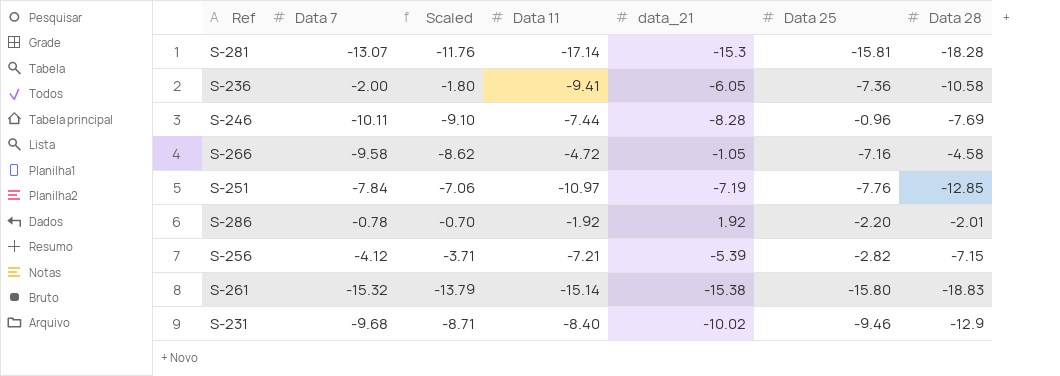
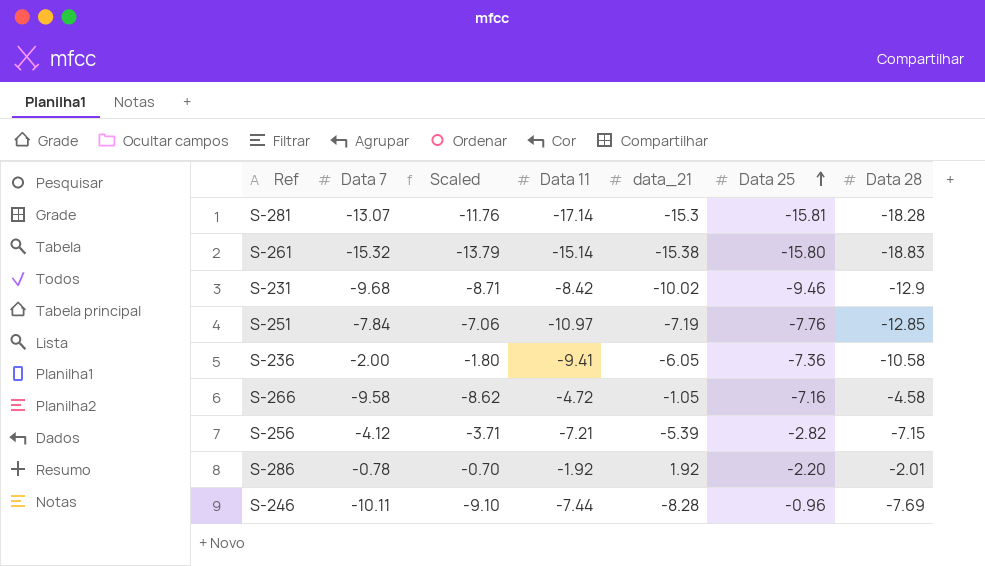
row order: none -> Data 25 ascending
S-231 | Data 11: -8.40 -> -8.42

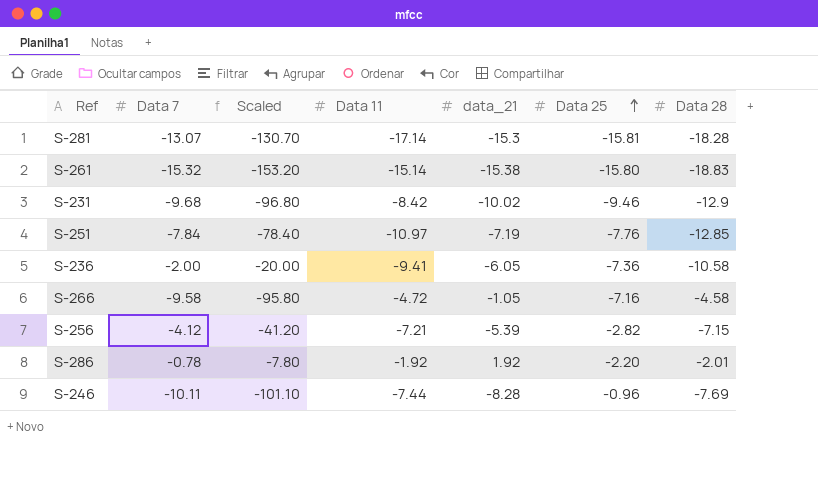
column Scaled | formula: [Data 7] * 0.9 -> [Data 7] * 10

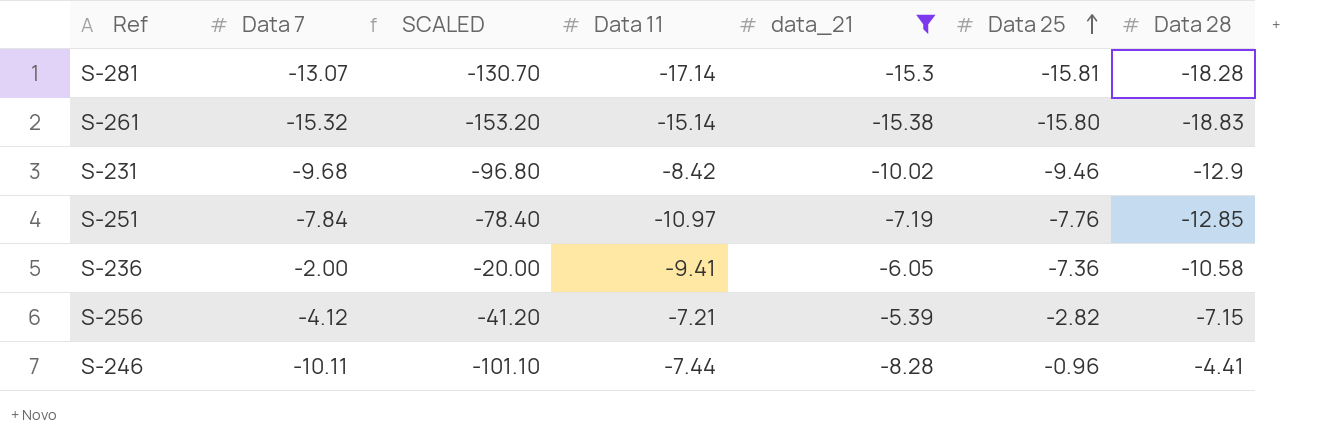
filter: none -> data_21 <= -5.39
column name: Scaled -> SCALED
S-246 | Data 28: -7.69 -> -4.41

